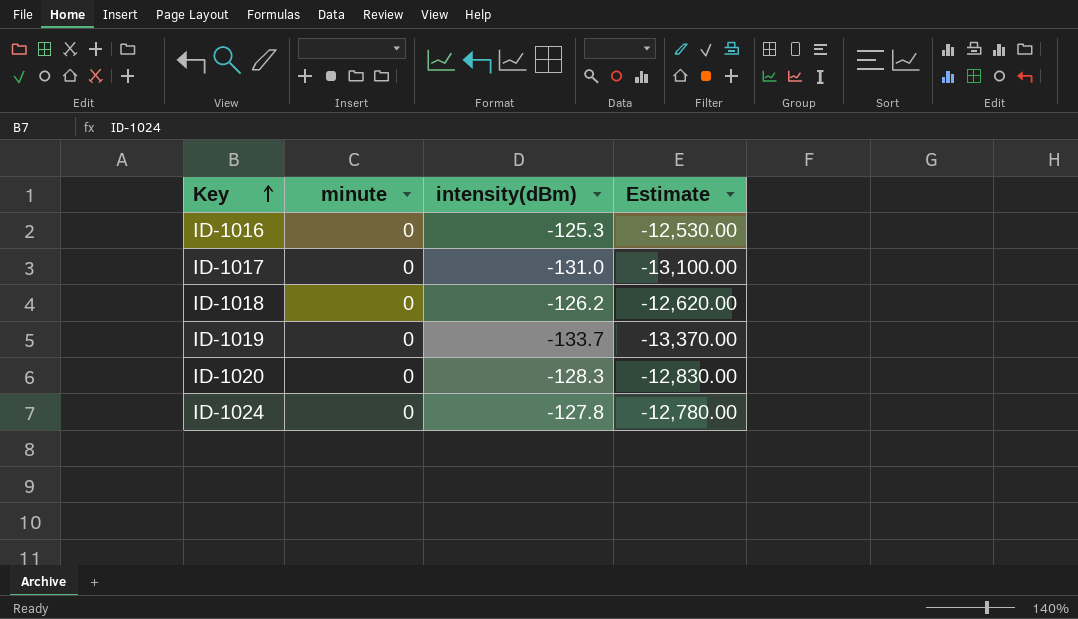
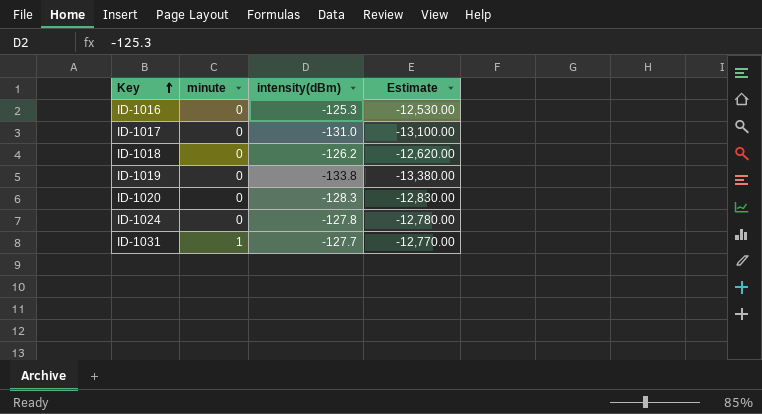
ID-1019 | intensity(dBm): -133.7 -> -133.8
ID-1019 | Estimate: -13,370.00 -> -13,380.00
row ID-1031: none -> 1 | -127.7 | -12,770.00

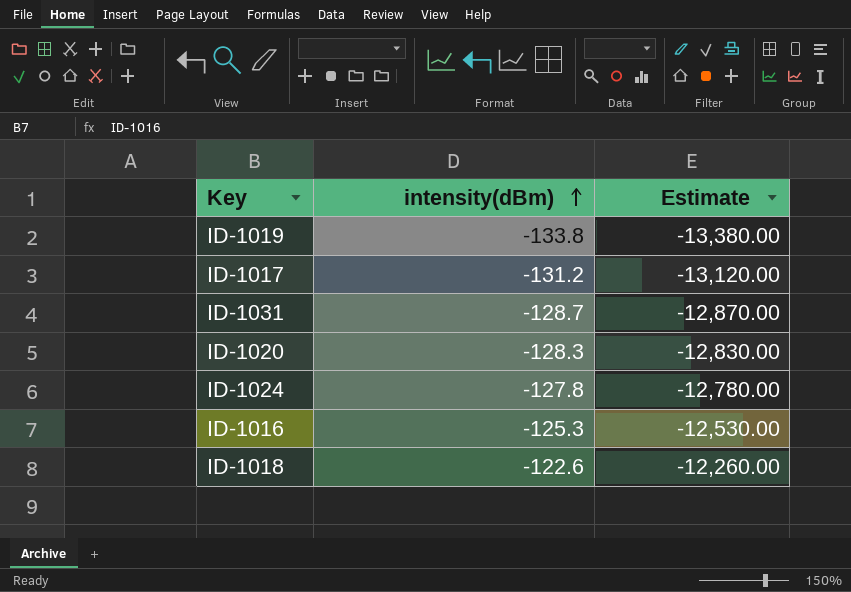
row order: Key ascending -> intensity(dBm) ascending
column minute | position: 2 -> none
ID-1017 | intensity(dBm): -131.0 -> -131.2
ID-1017 | Estimate: -13,100.00 -> -13,120.00
ID-1031 | intensity(dBm): -127.7 -> -128.7
ID-1031 | Estimate: -12,770.00 -> -12,870.00
ID-1018 | intensity(dBm): -126.2 -> -122.6
ID-1018 | Estimate: -12,620.00 -> -12,260.00

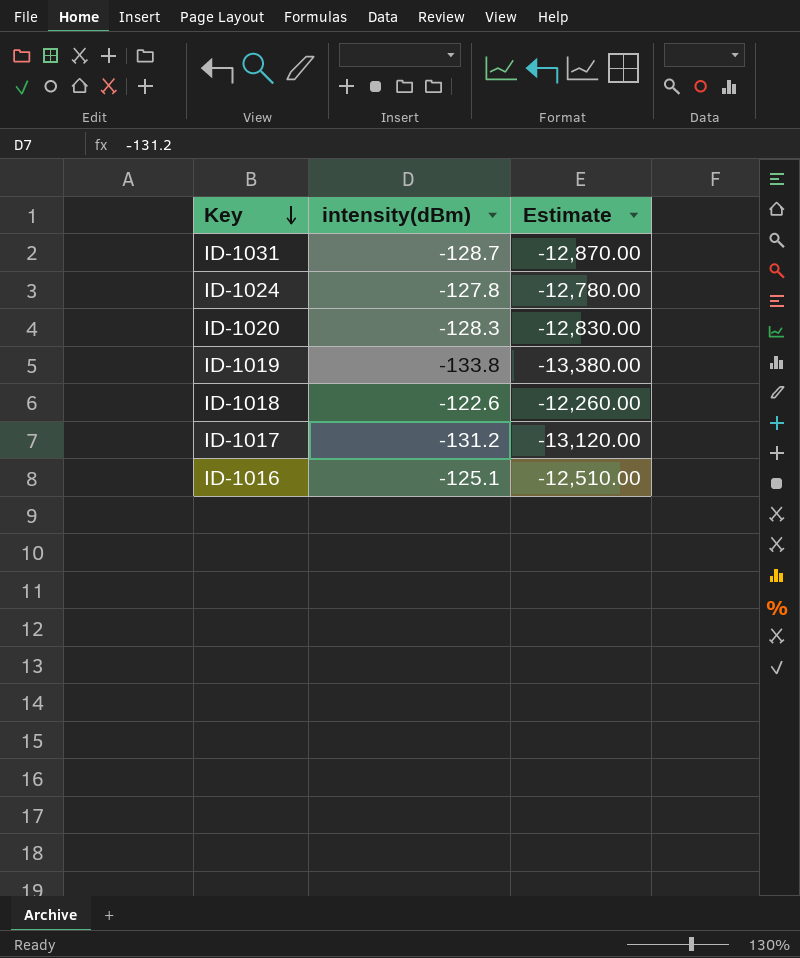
row order: intensity(dBm) ascending -> Key descending
ID-1016 | intensity(dBm): -125.3 -> -125.1
ID-1016 | Estimate: -12,530.00 -> -12,510.00

